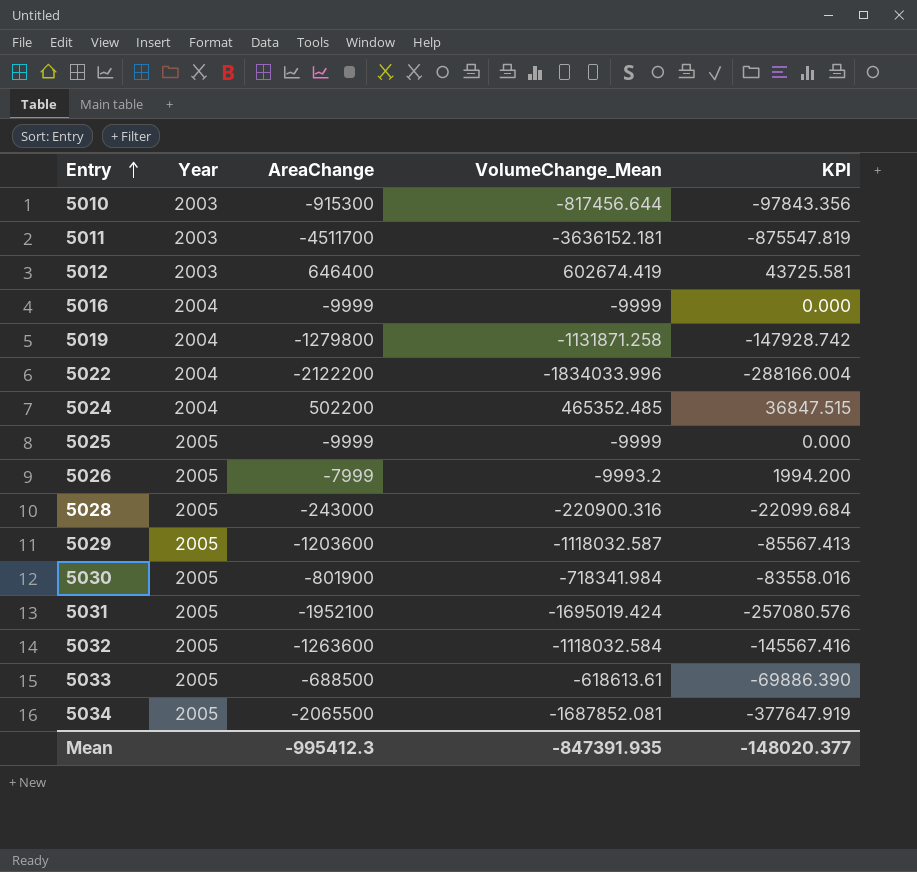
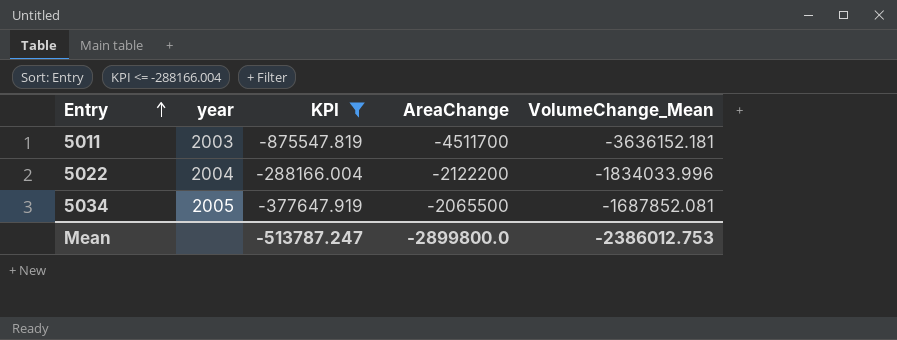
filter: none -> KPI <= -288166.004
column name: Year -> year
column KPI | position: 5 -> 3
Mean | KPI: -148020.377 -> -513787.247
Mean | AreaChange: -995412.3 -> -2899800.0
Mean | VolumeChange_Mean: -847391.935 -> -2386012.753

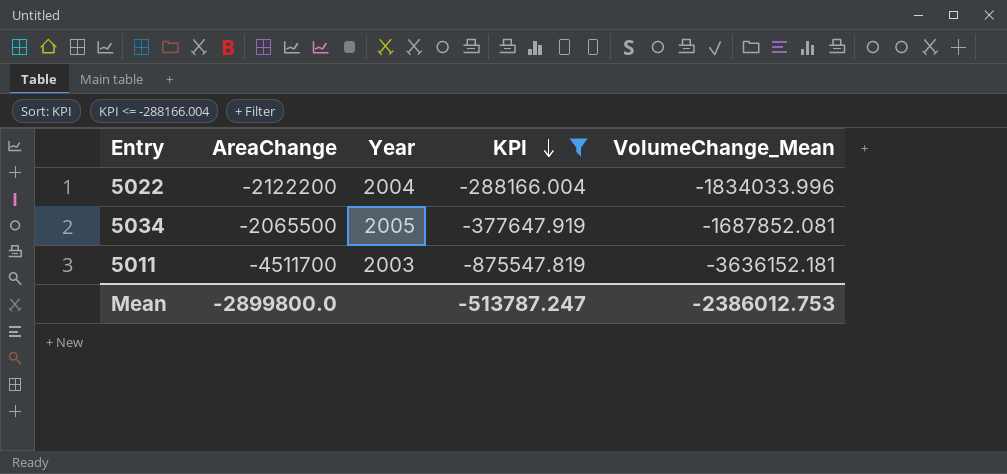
row order: Entry ascending -> KPI descending
column AreaChange | position: 4 -> 2
column name: year -> Year

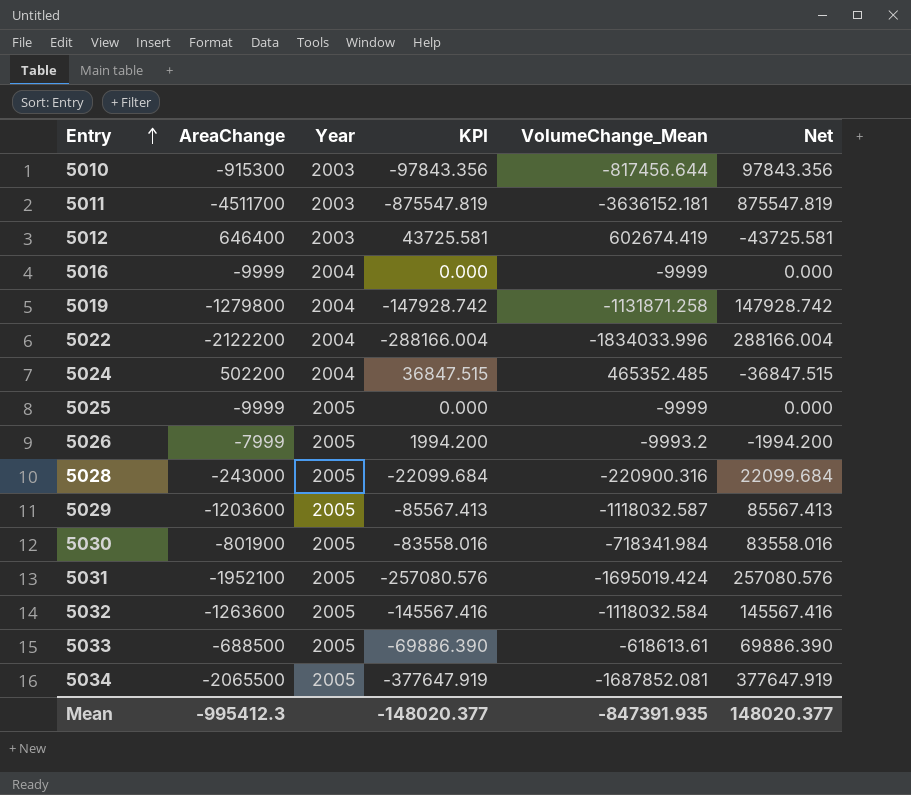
filter: KPI <= -288166.004 -> none
row order: KPI descending -> Entry ascending
column Net | formula: none -> [VolumeChange_Mean] - [AreaChange]
Mean | AreaChange: -2899800.0 -> -995412.3
Mean | KPI: -513787.247 -> -148020.377
Mean | VolumeChange_Mean: -2386012.753 -> -847391.935

